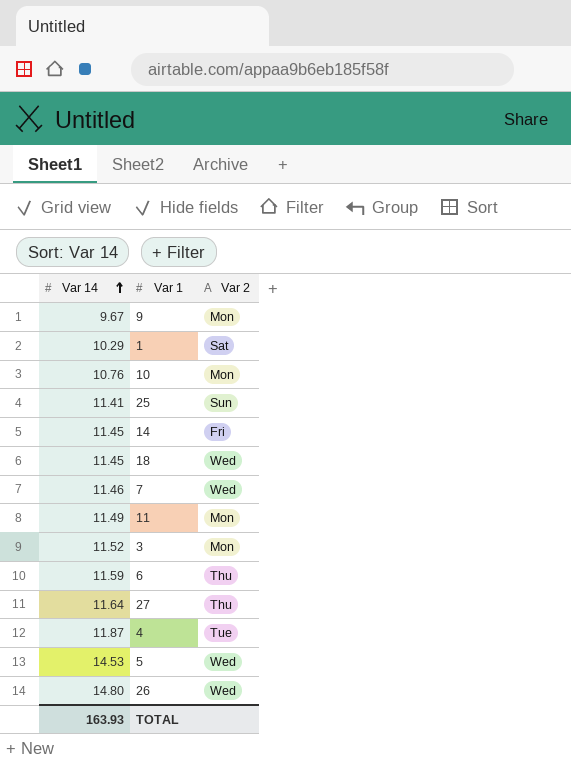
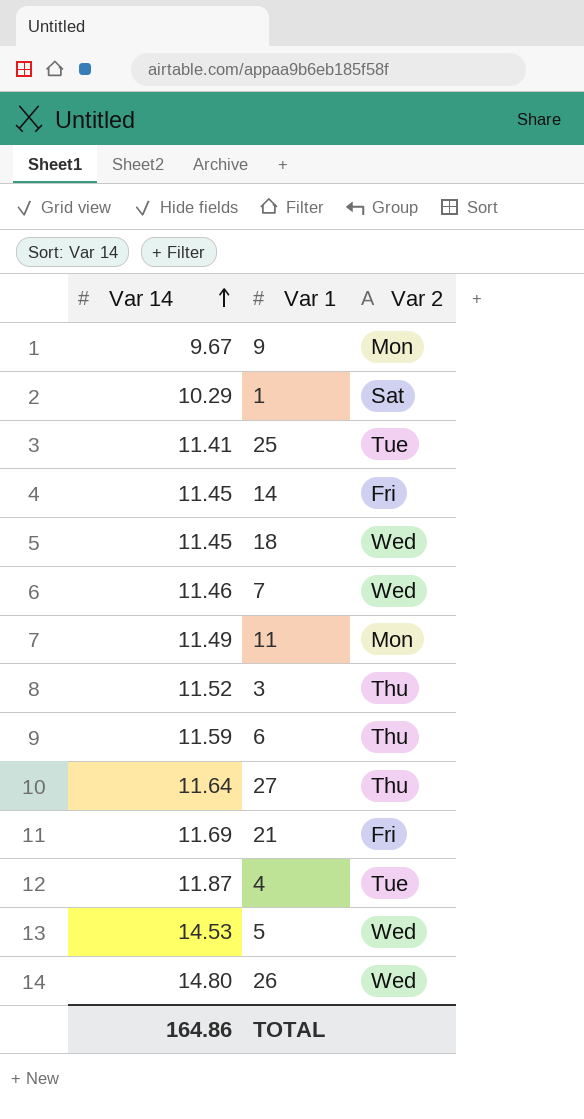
row 10: 10.76 | Mon -> none
25 | Var 2: Sun -> Tue
3 | Var 2: Mon -> Thu
row 21: none -> 11.69 | Fri
TOTAL | Var 14: 163.93 -> 164.86

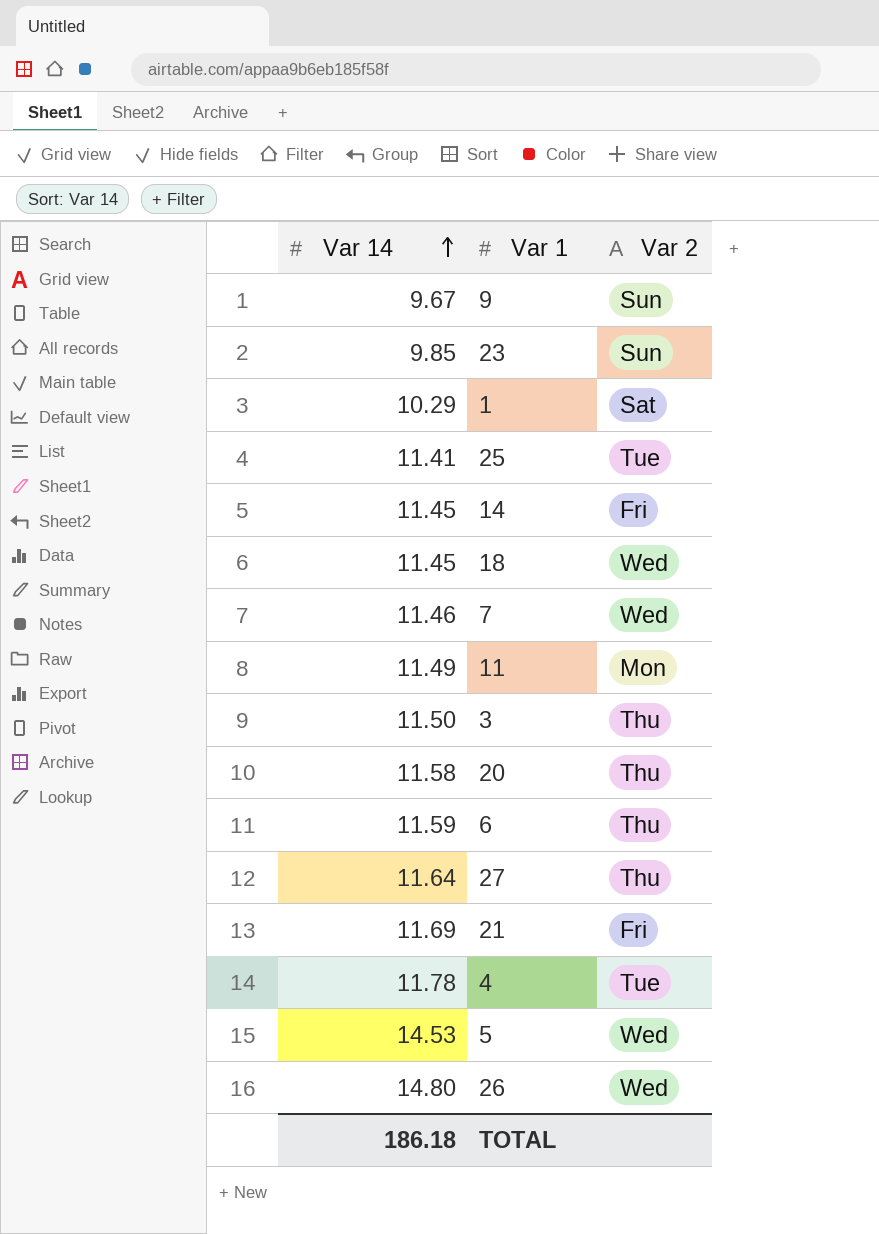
9 | Var 2: Mon -> Sun
row 23: none -> 9.85 | Sun
3 | Var 14: 11.52 -> 11.50
row 20: none -> 11.58 | Thu
4 | Var 14: 11.87 -> 11.78
TOTAL | Var 14: 164.86 -> 186.18

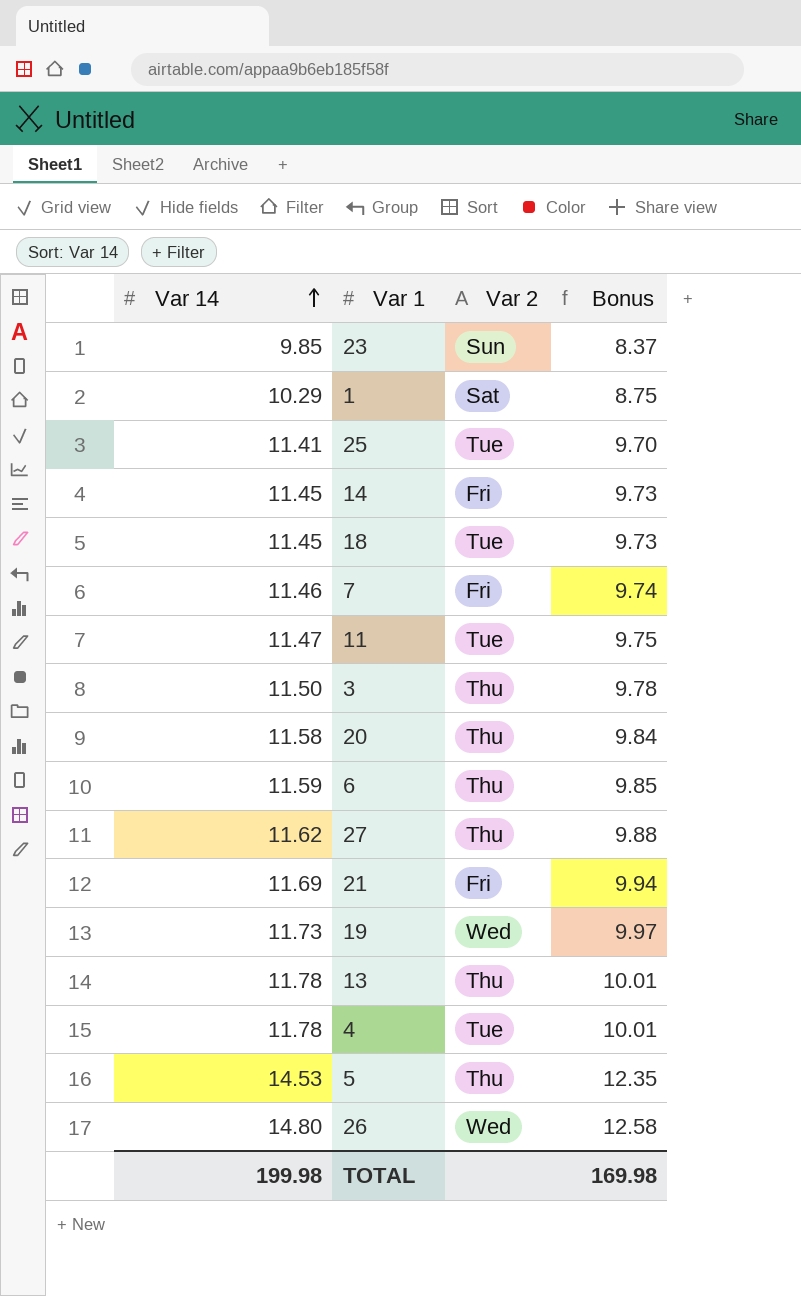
column Bonus | formula: none -> [Var 14] * 0.85
row 9: 9.67 | Sun -> none
18 | Var 2: Wed -> Tue
7 | Var 2: Wed -> Fri
11 | Var 14: 11.49 -> 11.47
11 | Var 2: Mon -> Tue
27 | Var 14: 11.64 -> 11.62
row 19: none -> 11.73 | Wed | 9.97
row 13: none -> 11.78 | Thu | 10.01
5 | Var 2: Wed -> Thu
TOTAL | Var 14: 186.18 -> 199.98

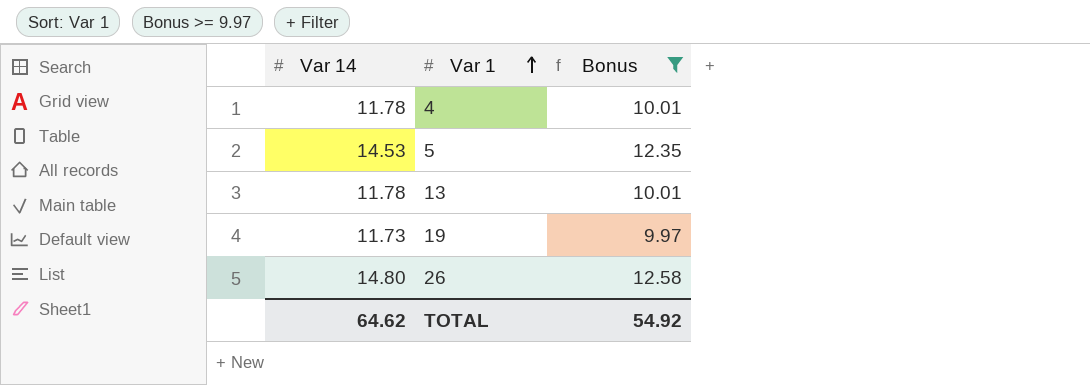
filter: none -> Bonus >= 9.97
row order: Var 14 ascending -> Var 1 ascending
column Var 2 | position: 3 -> none
TOTAL | Var 14: 199.98 -> 64.62
TOTAL | Bonus: 169.98 -> 54.92

